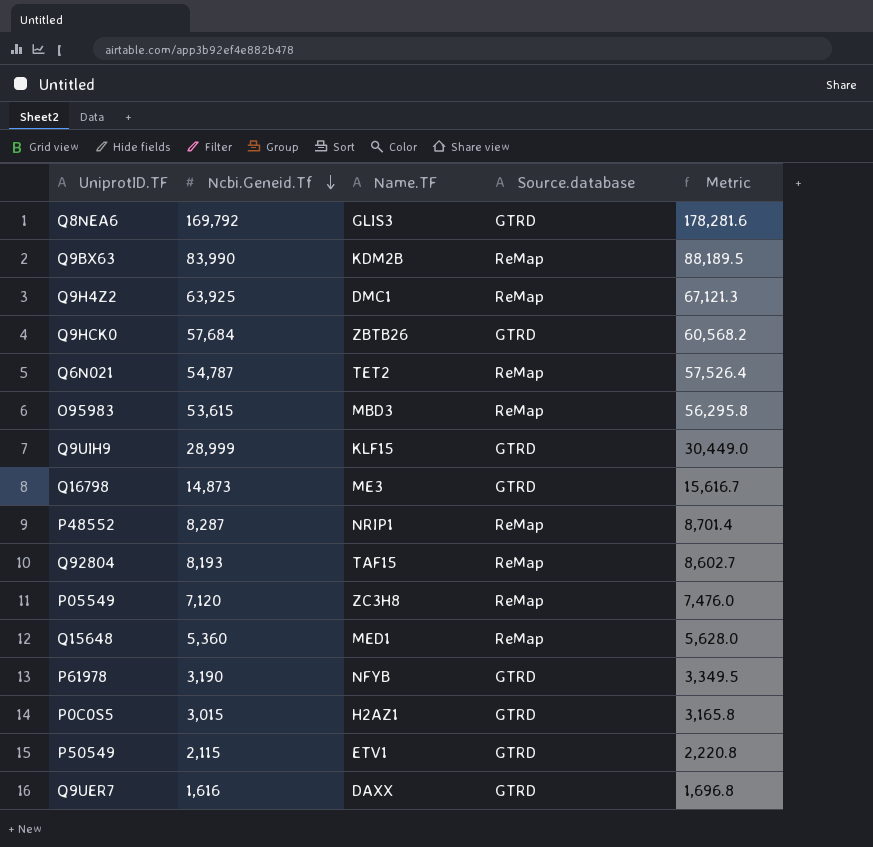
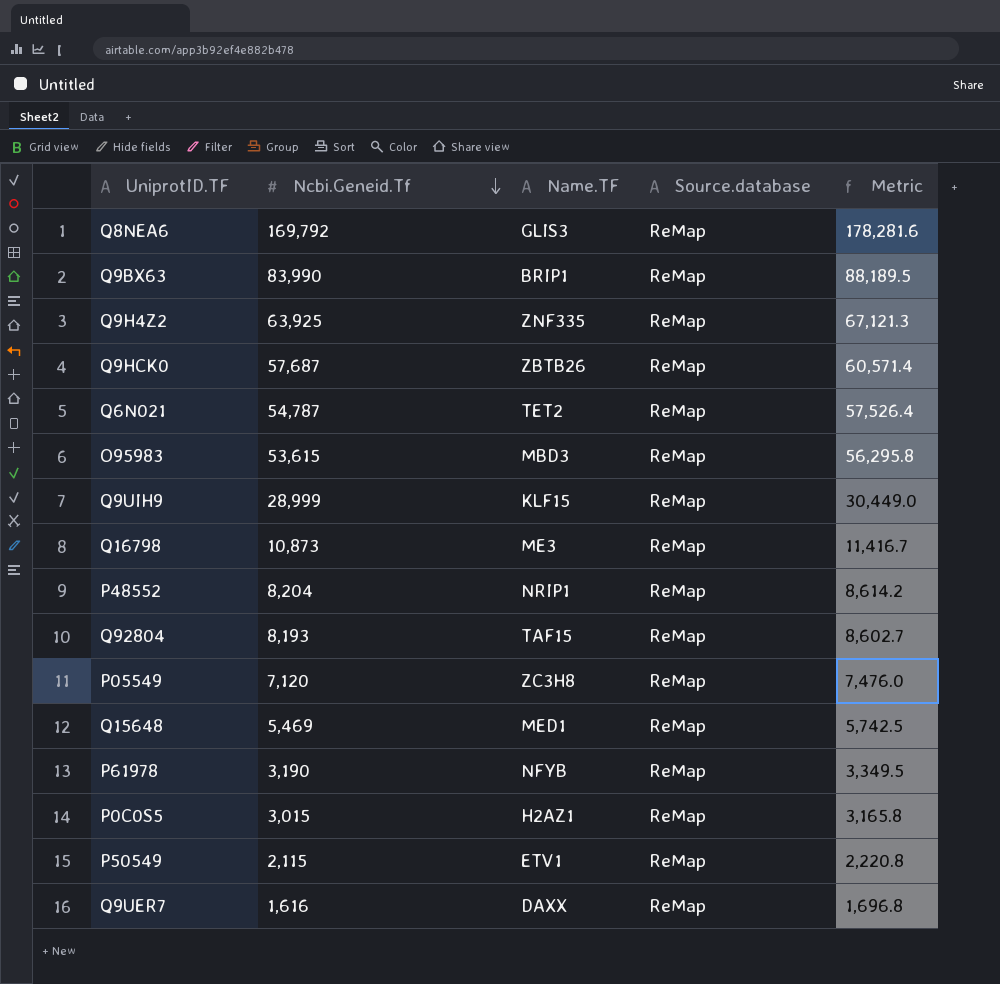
Q8NEA6 | Source.database: GTRD -> ReMap
Q9BX63 | Name.TF: KDM2B -> BRIP1
Q9H4Z2 | Name.TF: DMC1 -> ZNF335
Q9HCK0 | Ncbi.Geneid.Tf: 57,684 -> 57,687
Q9HCK0 | Source.database: GTRD -> ReMap
Q9HCK0 | Metric: 60,568.2 -> 60,571.4
Q9UIH9 | Source.database: GTRD -> ReMap
Q16798 | Ncbi.Geneid.Tf: 14,873 -> 10,873
Q16798 | Source.database: GTRD -> ReMap
Q16798 | Metric: 15,616.7 -> 11,416.7
P48552 | Ncbi.Geneid.Tf: 8,287 -> 8,204
P48552 | Metric: 8,701.4 -> 8,614.2
Q15648 | Ncbi.Geneid.Tf: 5,360 -> 5,469
Q15648 | Metric: 5,628.0 -> 5,742.5
P61978 | Source.database: GTRD -> ReMap
P0C0S5 | Source.database: GTRD -> ReMap
P50549 | Source.database: GTRD -> ReMap
Q9UER7 | Source.database: GTRD -> ReMap

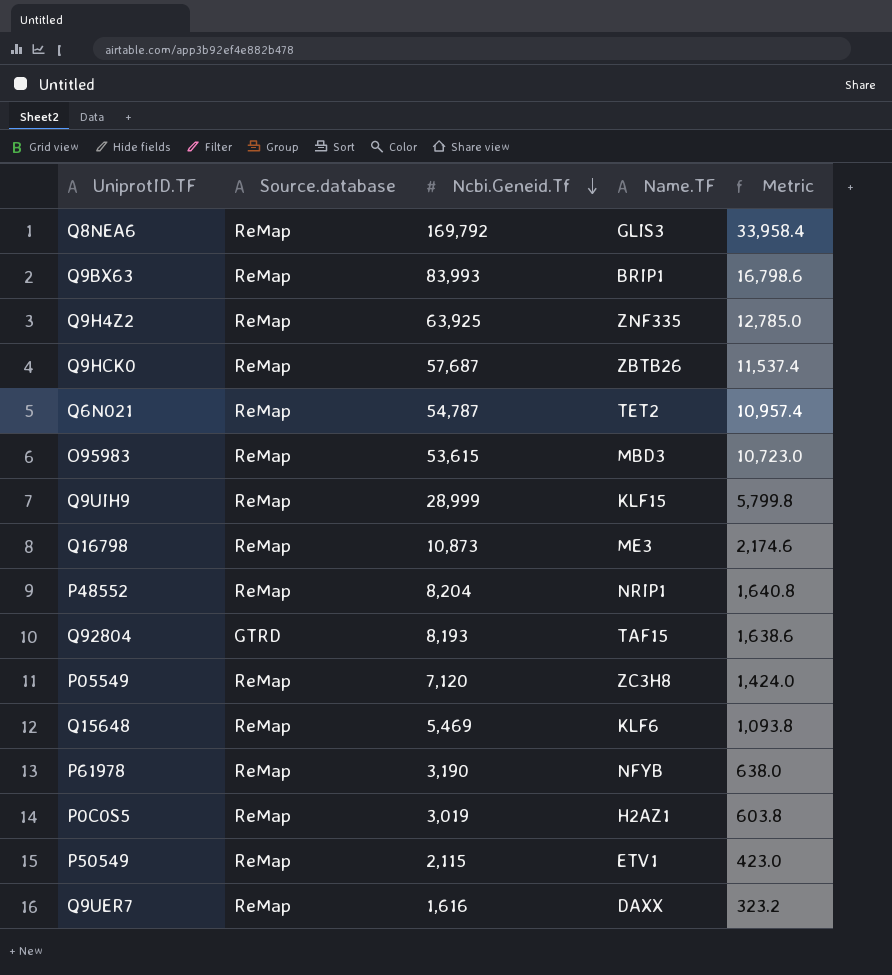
column Source.database | position: 4 -> 2
column Metric | formula: [Ncbi.Geneid.Tf] * 1.05 -> [Ncbi.Geneid.Tf] * 0.2
Q9BX63 | Ncbi.Geneid.Tf: 83,990 -> 83,993
Q92804 | Source.database: ReMap -> GTRD
Q15648 | Name.TF: MED1 -> KLF6
P0C0S5 | Ncbi.Geneid.Tf: 3,015 -> 3,019

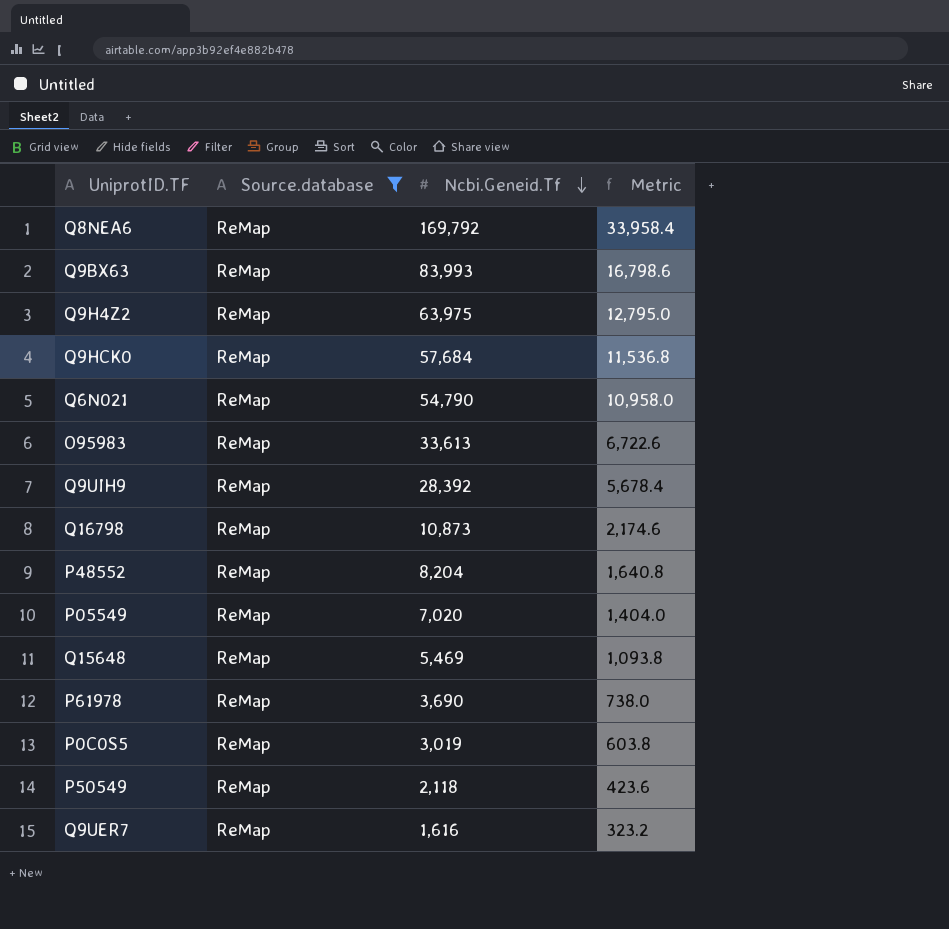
filter: none -> Source.database = ReMap
column Name.TF | position: 4 -> none
Q9H4Z2 | Ncbi.Geneid.Tf: 63,925 -> 63,975
Q9H4Z2 | Metric: 12,785.0 -> 12,795.0
Q9HCK0 | Ncbi.Geneid.Tf: 57,687 -> 57,684
Q9HCK0 | Metric: 11,537.4 -> 11,536.8
Q6N021 | Ncbi.Geneid.Tf: 54,787 -> 54,790
Q6N021 | Metric: 10,957.4 -> 10,958.0
O95983 | Ncbi.Geneid.Tf: 53,615 -> 33,613
O95983 | Metric: 10,723.0 -> 6,722.6
Q9UIH9 | Ncbi.Geneid.Tf: 28,999 -> 28,392
Q9UIH9 | Metric: 5,799.8 -> 5,678.4
P05549 | Ncbi.Geneid.Tf: 7,120 -> 7,020
P05549 | Metric: 1,424.0 -> 1,404.0
P61978 | Ncbi.Geneid.Tf: 3,190 -> 3,690
P61978 | Metric: 638.0 -> 738.0
P50549 | Ncbi.Geneid.Tf: 2,115 -> 2,118
P50549 | Metric: 423.0 -> 423.6

